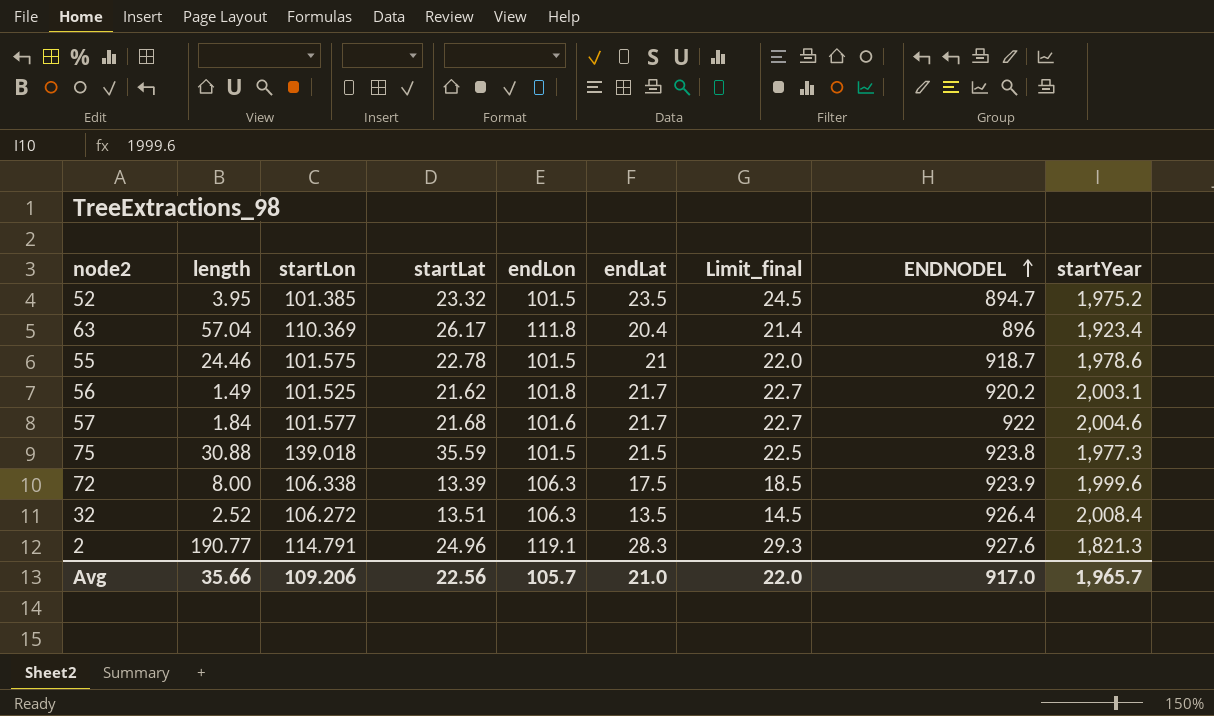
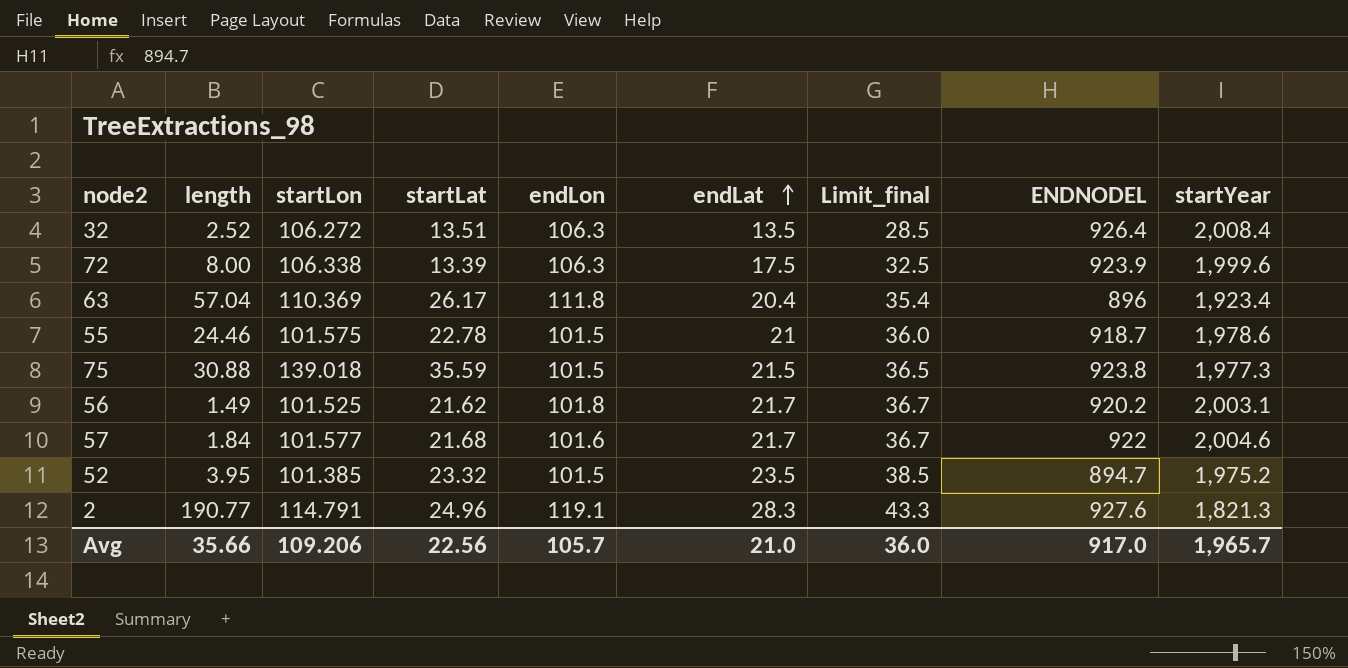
row order: ENDNODEL ascending -> endLat ascending
column Limit_final | formula: [endLat] + 1 -> [endLat] + 15
Avg | Limit_final: 22.0 -> 36.0

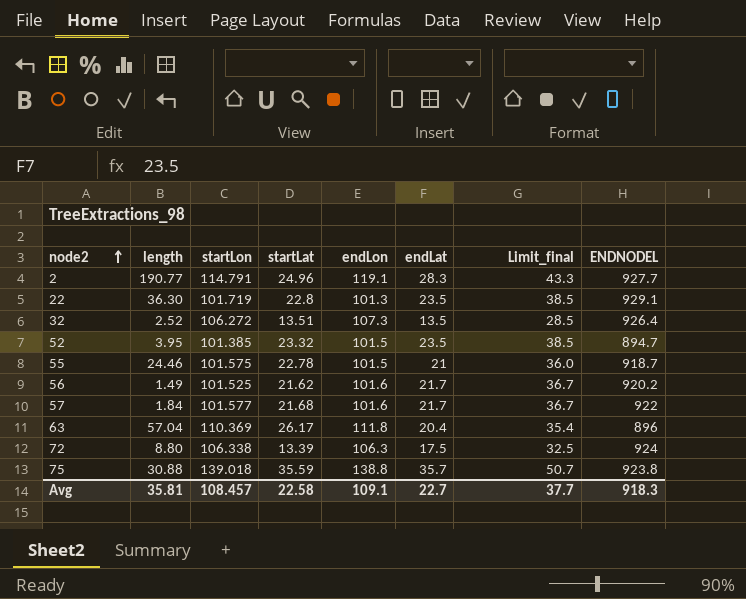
row order: endLat ascending -> node2 ascending
column startYear | position: 9 -> none
2 | ENDNODEL: 927.6 -> 927.7
row 22: none -> 36.30 | 101.719 | 22.8 | 101.3 | 23.5 | 38.5 | 929.1
32 | endLon: 106.3 -> 107.3
56 | endLon: 101.8 -> 101.6
72 | length: 8.00 -> 8.80
72 | ENDNODEL: 923.9 -> 924
75 | endLon: 101.5 -> 138.8
75 | endLat: 21.5 -> 35.7
75 | Limit_final: 36.5 -> 50.7
Avg | length: 35.66 -> 35.81
Avg | startLon: 109.206 -> 108.457
Avg | startLat: 22.56 -> 22.58
Avg | endLon: 105.7 -> 109.1
Avg | endLat: 21.0 -> 22.7
Avg | Limit_final: 36.0 -> 37.7
Avg | ENDNODEL: 917.0 -> 918.3

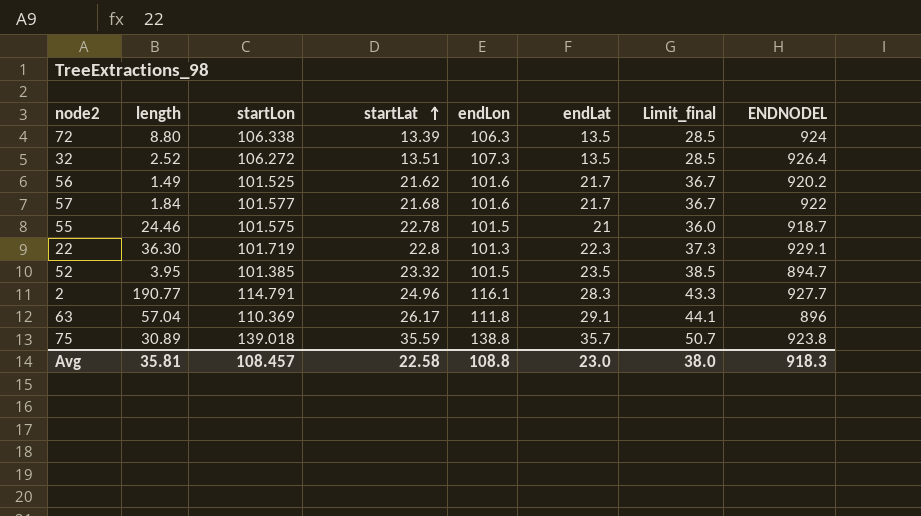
row order: node2 ascending -> startLat ascending
72 | endLat: 17.5 -> 13.5
72 | Limit_final: 32.5 -> 28.5
22 | endLat: 23.5 -> 22.3
22 | Limit_final: 38.5 -> 37.3
2 | endLon: 119.1 -> 116.1
63 | endLat: 20.4 -> 29.1
63 | Limit_final: 35.4 -> 44.1
75 | length: 30.88 -> 30.89
Avg | endLon: 109.1 -> 108.8
Avg | endLat: 22.7 -> 23.0
Avg | Limit_final: 37.7 -> 38.0

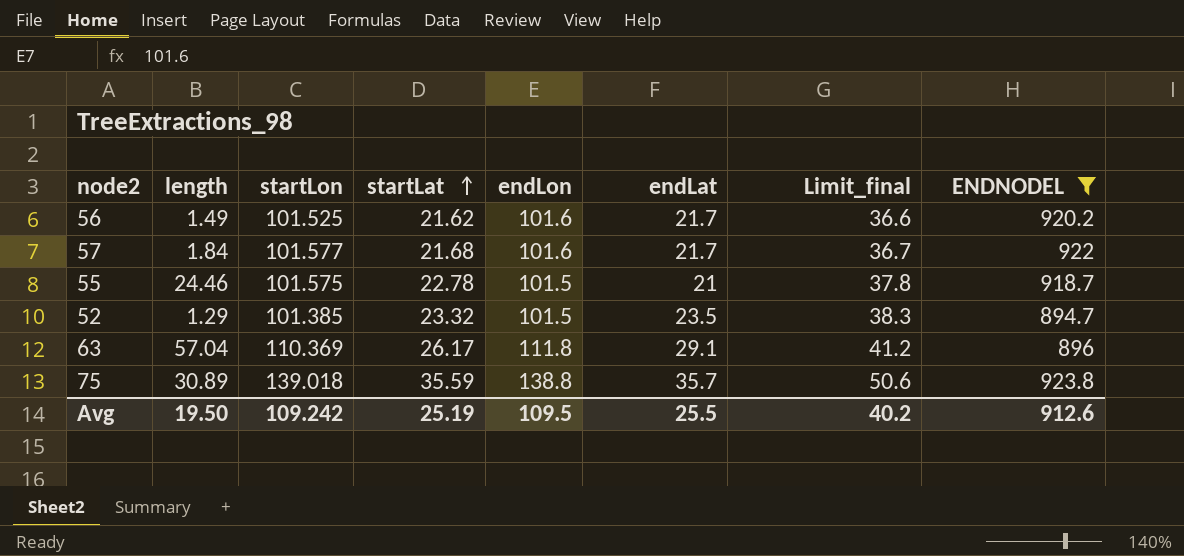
filter: none -> ENDNODEL <= 923.8
column Limit_final | formula: [endLat] + 15 -> [startLat] + 15
52 | length: 3.95 -> 1.29
Avg | length: 35.81 -> 19.50
Avg | startLon: 108.457 -> 109.242
Avg | startLat: 22.58 -> 25.19
Avg | endLon: 108.8 -> 109.5
Avg | endLat: 23.0 -> 25.5
Avg | Limit_final: 38.0 -> 40.2
Avg | ENDNODEL: 918.3 -> 912.6

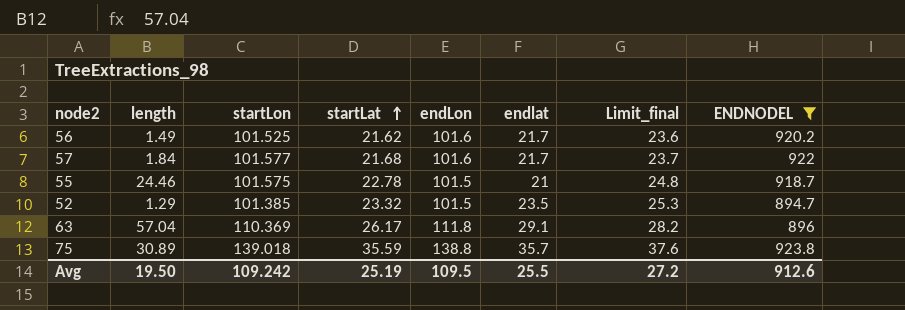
column name: endLat -> endlat
column Limit_final | formula: [startLat] + 15 -> [startLat] + 2
Avg | Limit_final: 40.2 -> 27.2

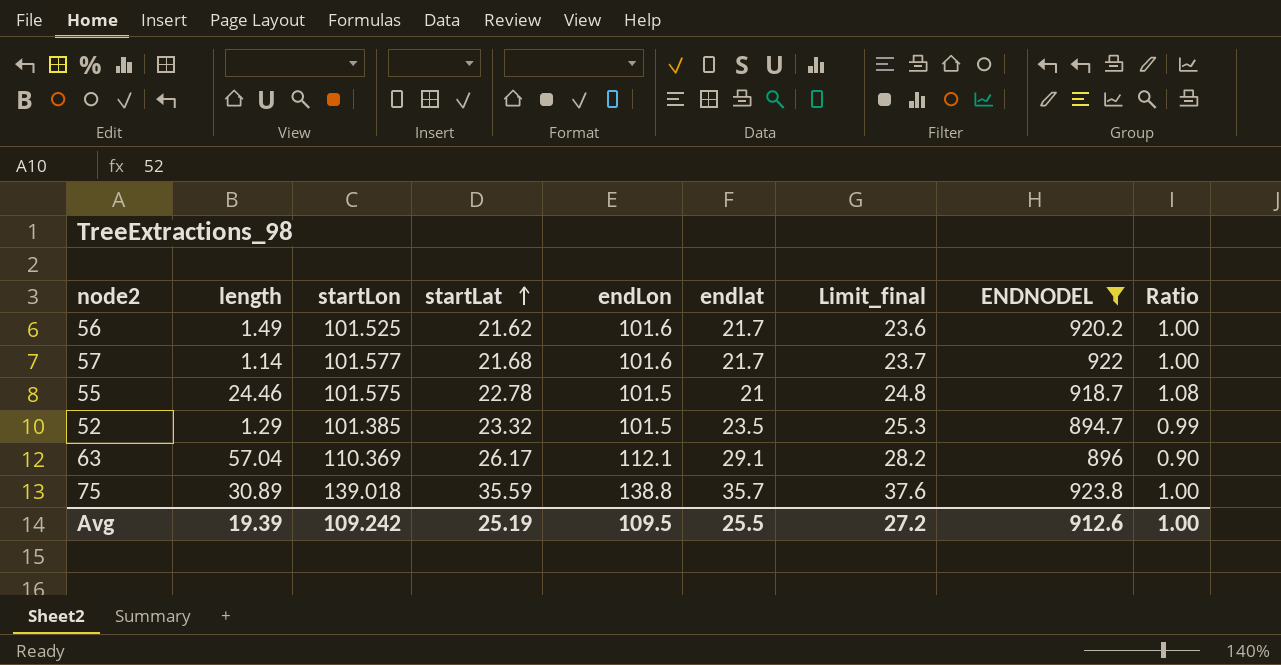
column Ratio | formula: none -> [startLat] / [endlat]
57 | length: 1.84 -> 1.14
63 | endLon: 111.8 -> 112.1
Avg | length: 19.50 -> 19.39

